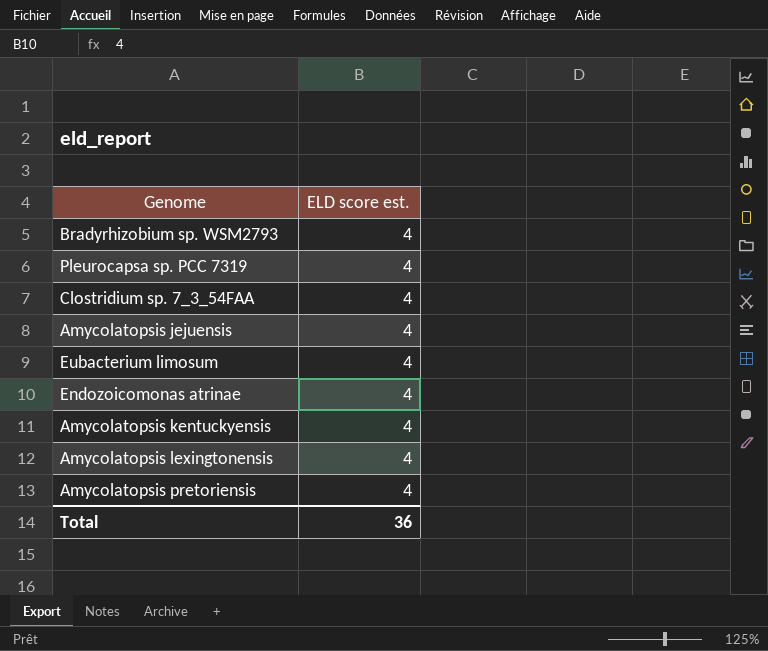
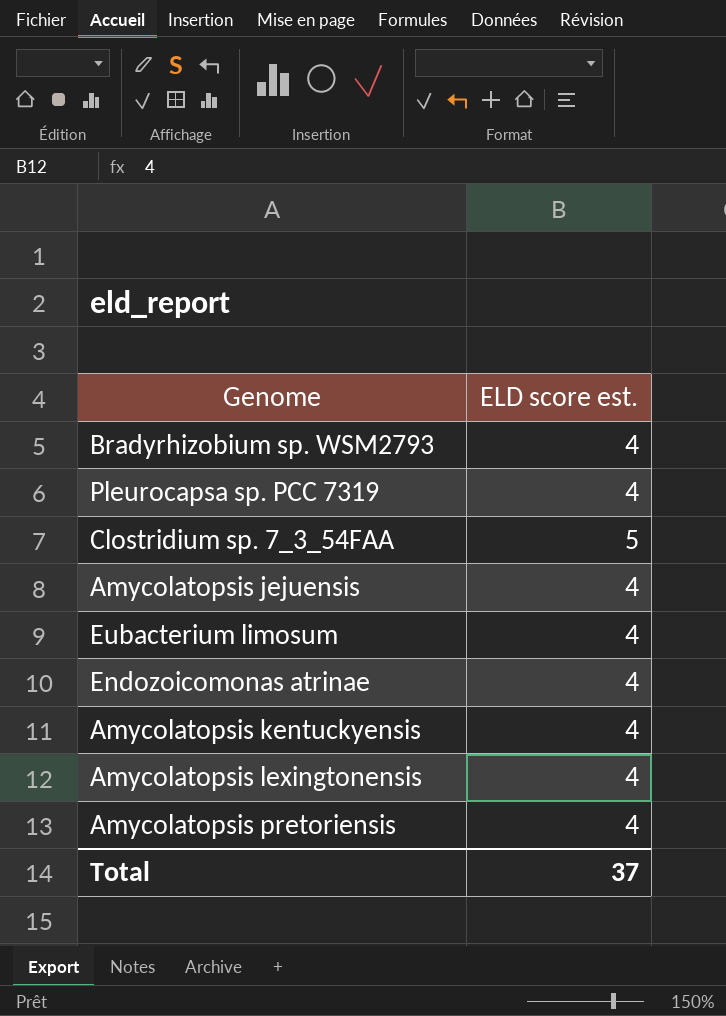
Clostridium sp. 7_3_54FAA | ELD score est.: 4 -> 5
Total | ELD score est.: 36 -> 37

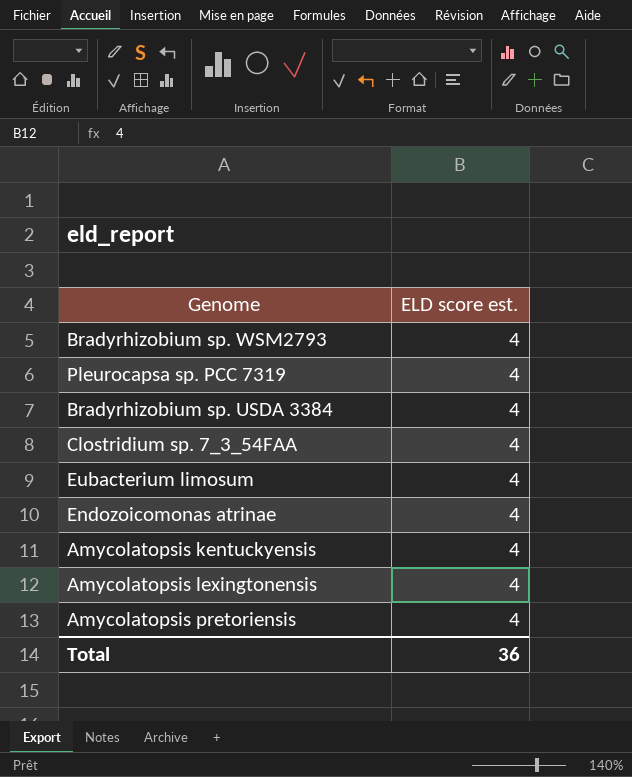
row Amycolatopsis jejuensis: 4 -> none
row Bradyrhizobium sp. USDA 3384: none -> 4
Clostridium sp. 7_3_54FAA | ELD score est.: 5 -> 4
Total | ELD score est.: 37 -> 36

